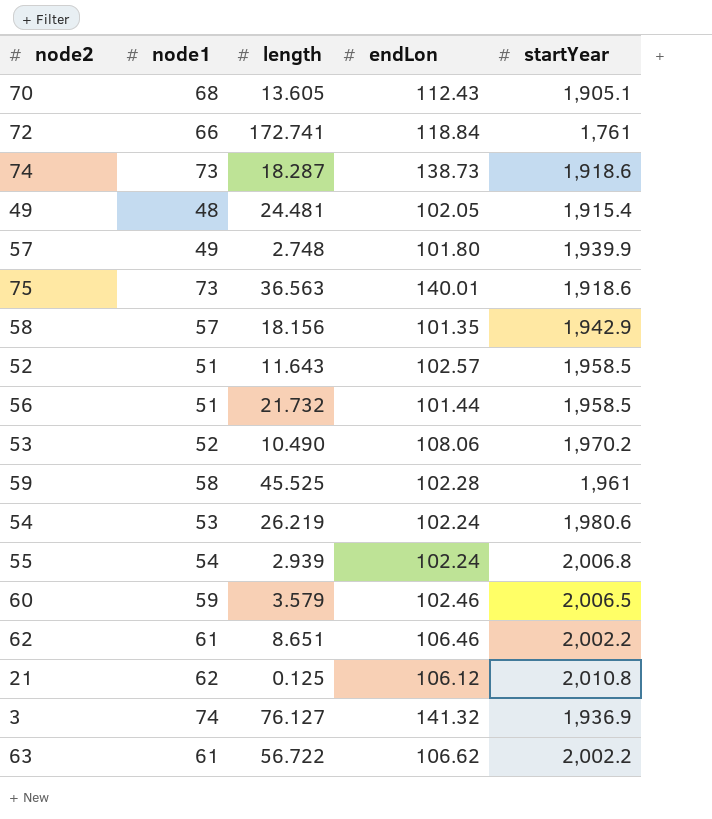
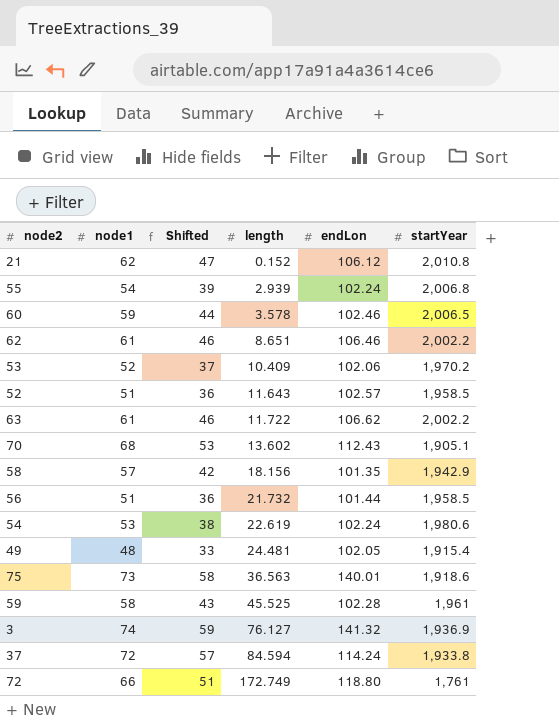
row order: none -> length ascending
column Shifted | formula: none -> [node1] - 15
row 74: 73 | 18.287 | 138.73 | 1,918.6 -> none
row 57: 49 | 2.748 | 101.80 | 1,939.9 -> none
21 | length: 0.125 -> 0.152
60 | length: 3.579 -> 3.578
53 | length: 10.490 -> 10.409
53 | endLon: 108.06 -> 102.06
63 | length: 56.722 -> 11.722
70 | length: 13.605 -> 13.602
54 | length: 26.219 -> 22.619
row 37: none -> 72 | 57 | 84.594 | 114.24 | 1,933.8
72 | length: 172.741 -> 172.749
72 | endLon: 118.84 -> 118.80

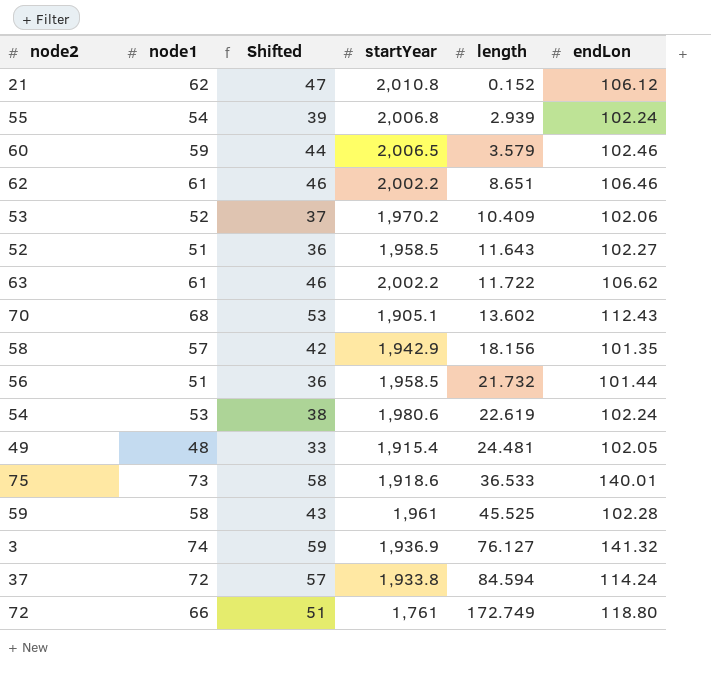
column startYear | position: 6 -> 4
60 | length: 3.578 -> 3.579
52 | endLon: 102.57 -> 102.27
75 | length: 36.563 -> 36.533

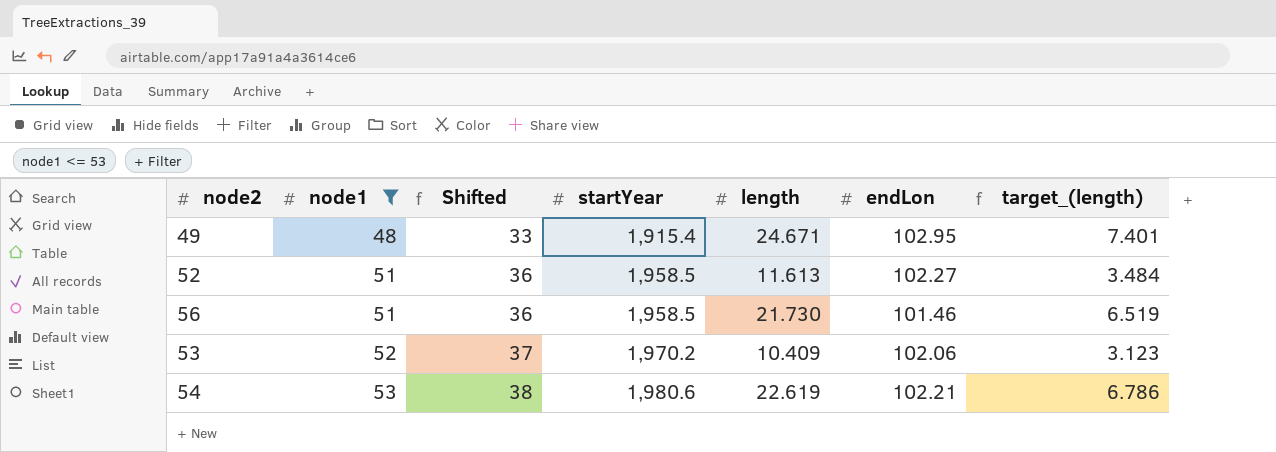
filter: none -> node1 <= 53
row order: length ascending -> node1 ascending
column target_(length) | formula: none -> [length] * 0.3
49 | length: 24.481 -> 24.671
49 | endLon: 102.05 -> 102.95
52 | length: 11.643 -> 11.613
56 | length: 21.732 -> 21.730
56 | endLon: 101.44 -> 101.46
54 | endLon: 102.24 -> 102.21

